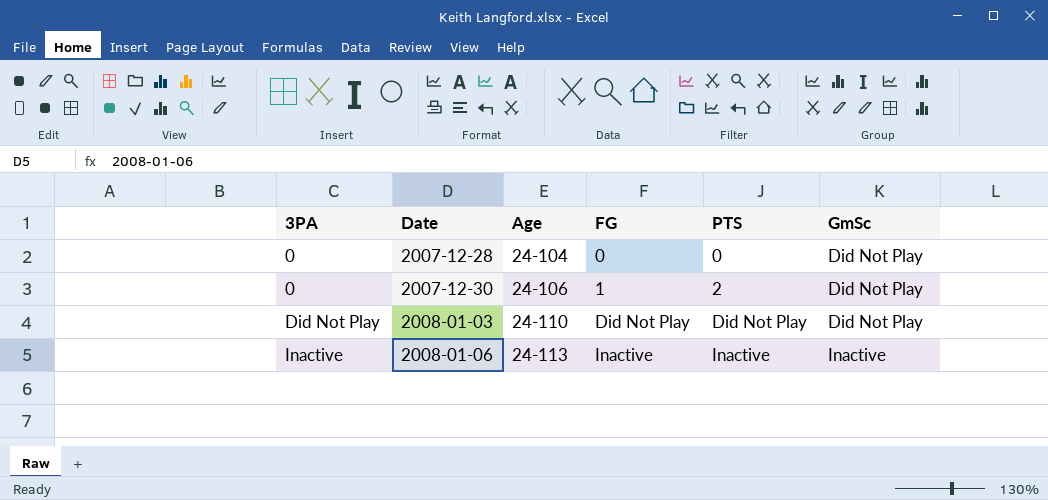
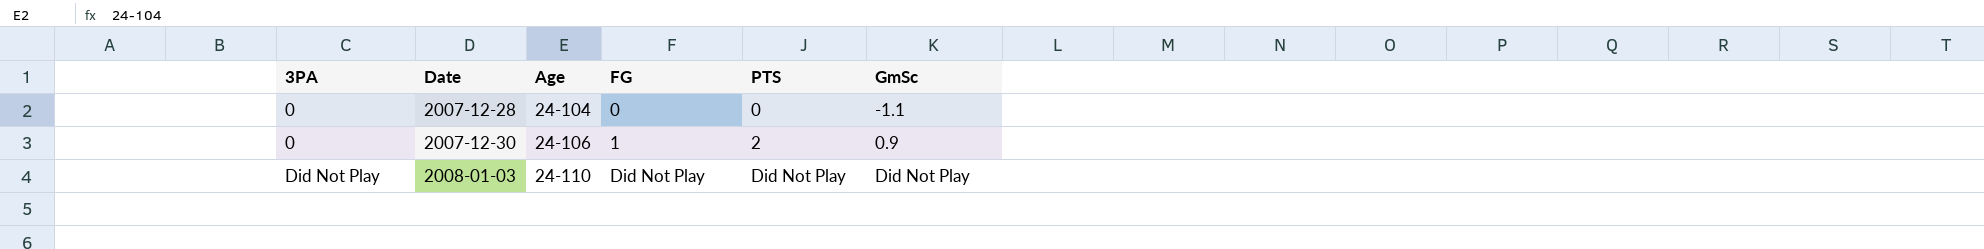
row 2008-01-06: Inactive | 24-113 | Inactive | Inactive | Inactive -> none
2007-12-28 | GmSc: Did Not Play -> -1.1
2007-12-30 | GmSc: Did Not Play -> 0.9

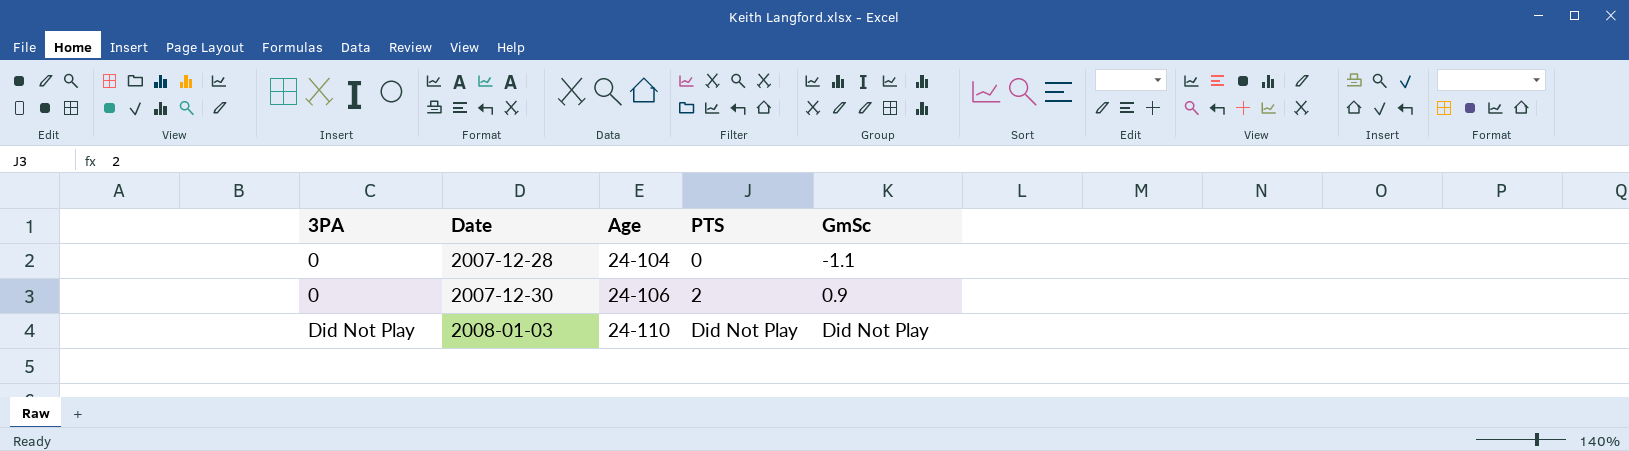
column FG | position: 4 -> none

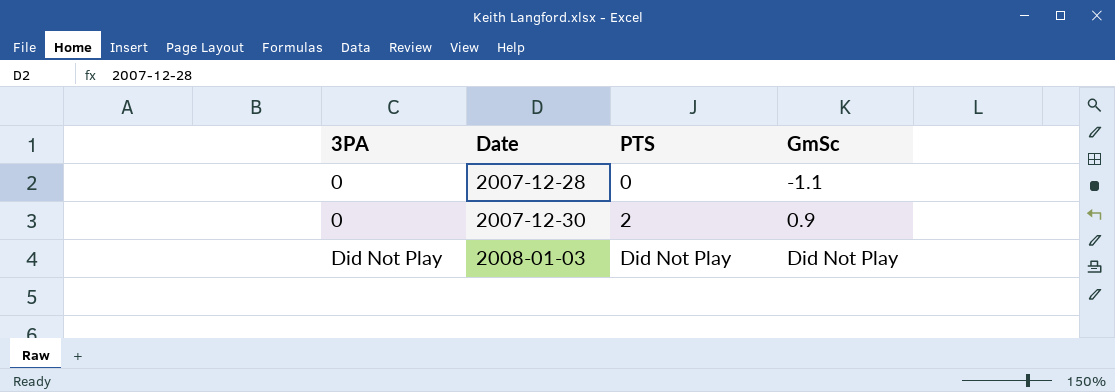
column Age | position: 3 -> none

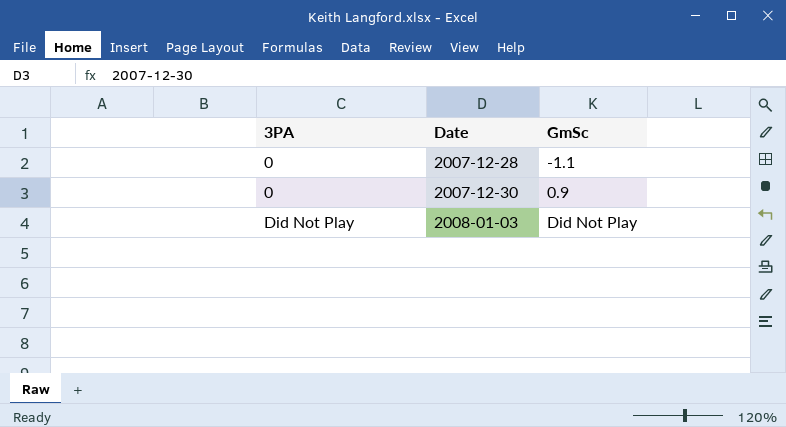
column PTS | position: 3 -> none

